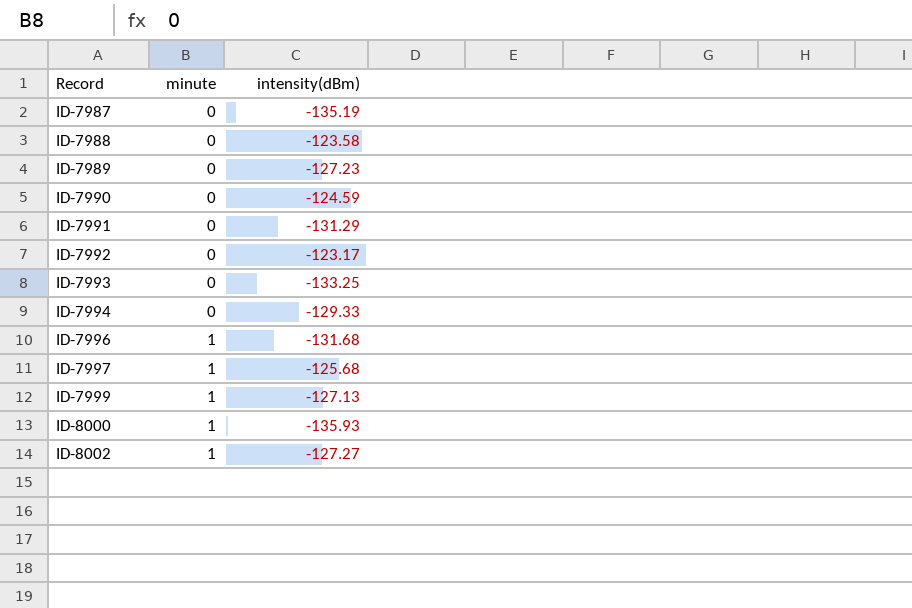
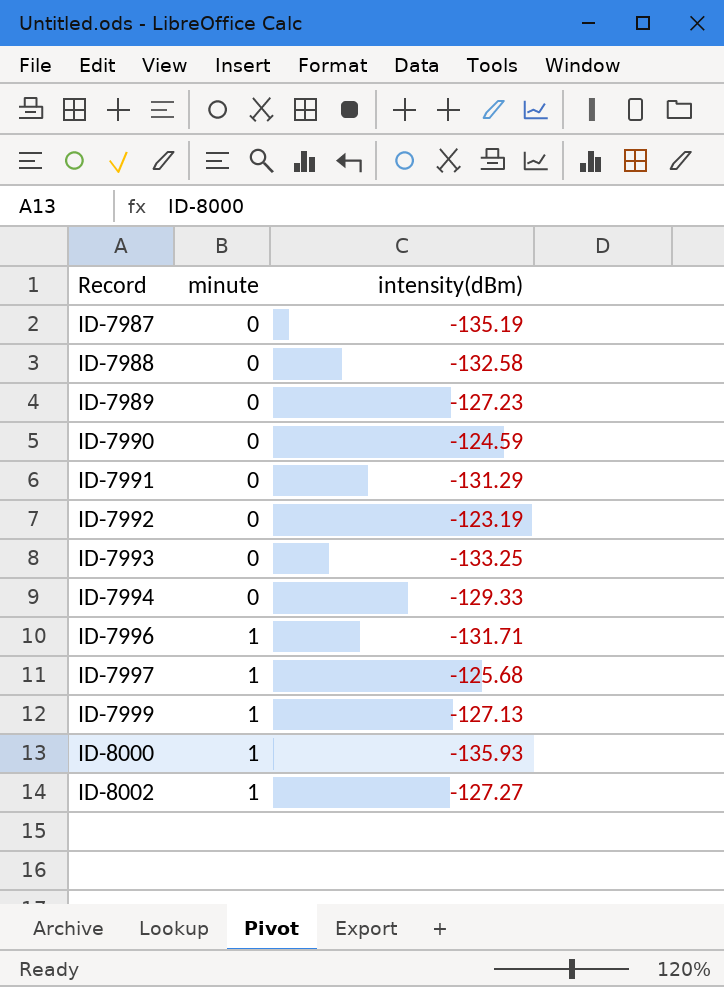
ID-7988 | intensity(dBm): -123.58 -> -132.58
ID-7992 | intensity(dBm): -123.17 -> -123.19
ID-7996 | intensity(dBm): -131.68 -> -131.71

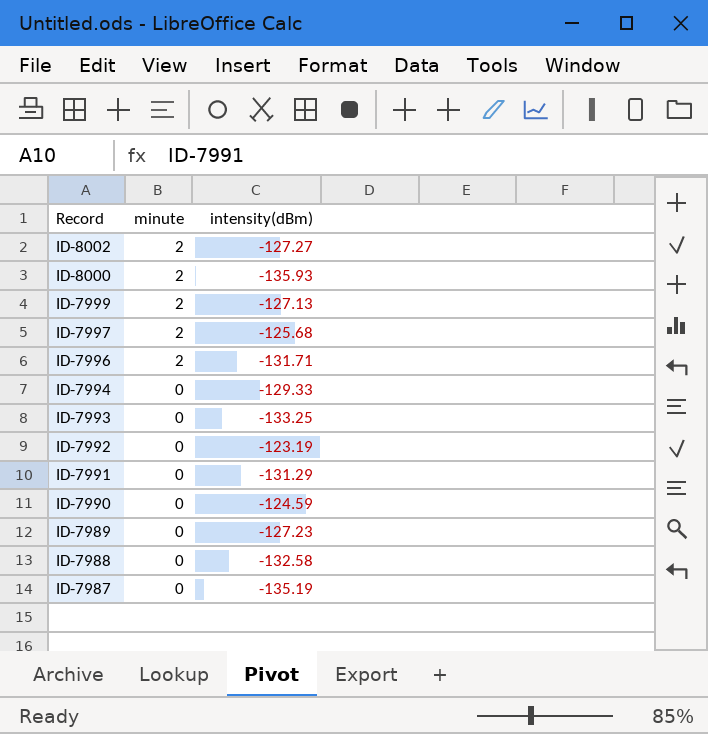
row order: Record ascending -> Record descending
ID-8002 | minute: 1 -> 2
ID-8000 | minute: 1 -> 2
ID-7999 | minute: 1 -> 2
ID-7997 | minute: 1 -> 2
ID-7996 | minute: 1 -> 2

